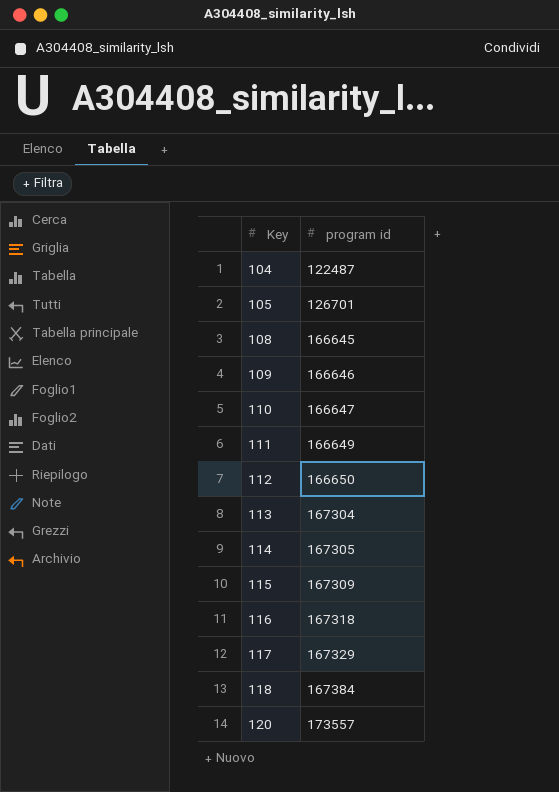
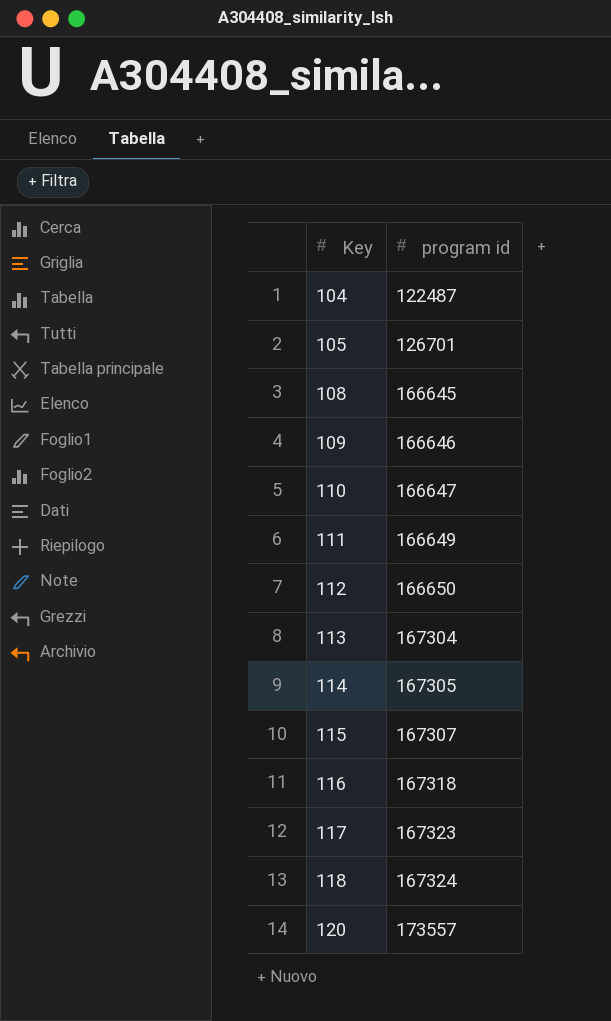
115 | program id: 167309 -> 167307
117 | program id: 167329 -> 167323
118 | program id: 167384 -> 167324

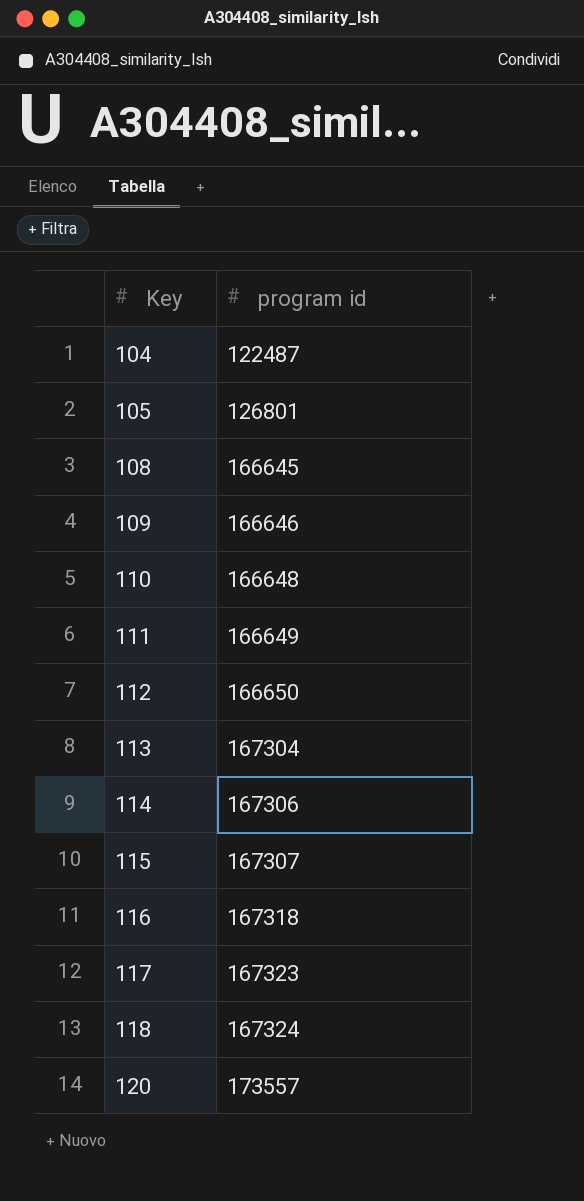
105 | program id: 126701 -> 126801
110 | program id: 166647 -> 166648
114 | program id: 167305 -> 167306

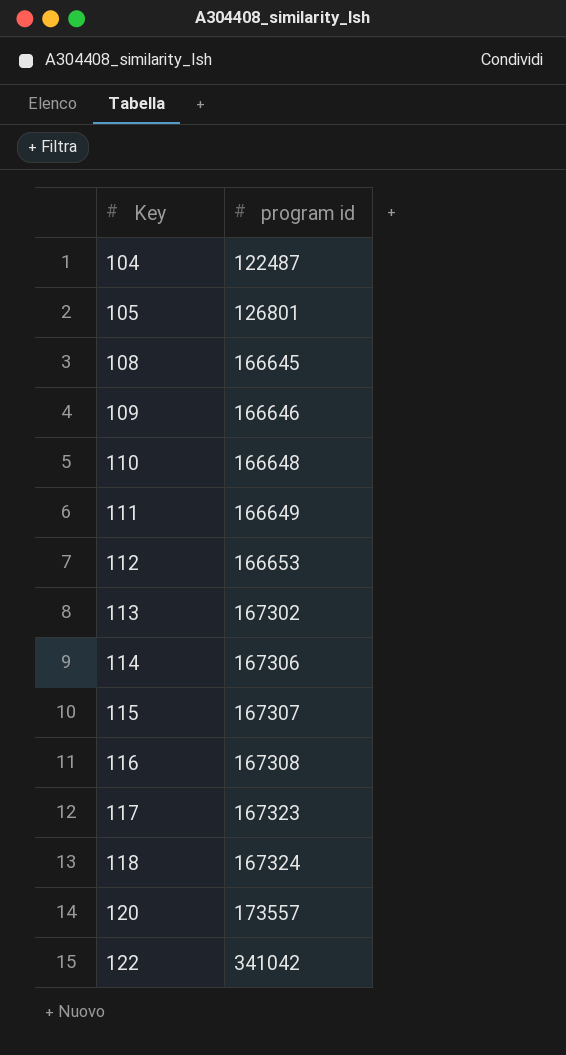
112 | program id: 166650 -> 166653
113 | program id: 167304 -> 167302
116 | program id: 167318 -> 167308
row 122: none -> 341042

